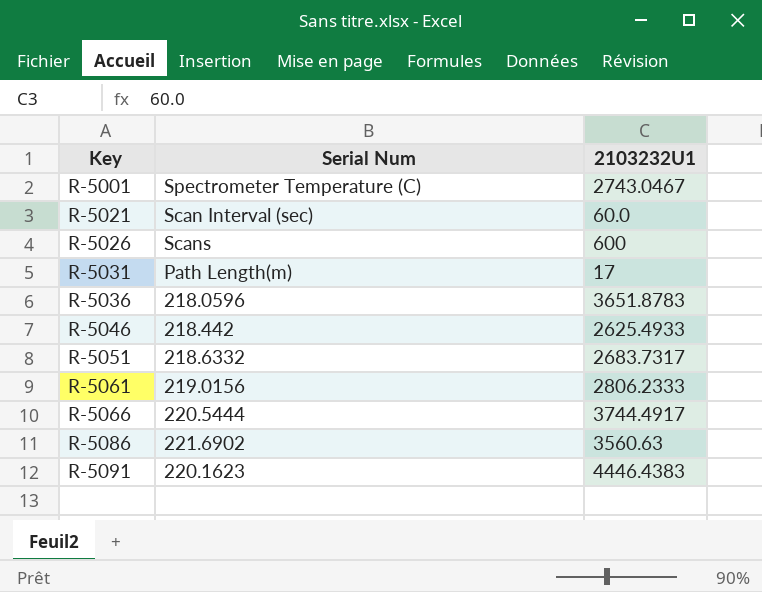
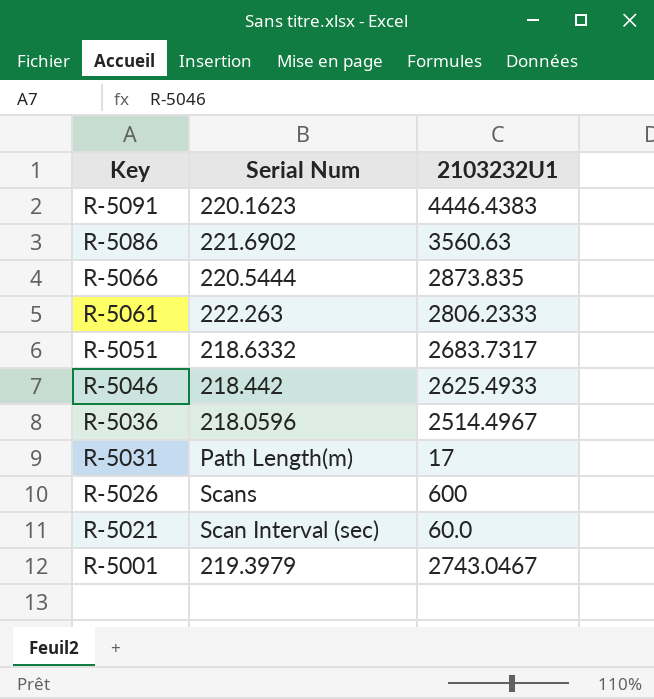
row order: Key ascending -> Key descending
R-5066 | 2103232U1: 3744.4917 -> 2873.835
R-5061 | Serial Num: 219.0156 -> 222.263
R-5036 | 2103232U1: 3651.8783 -> 2514.4967
R-5001 | Serial Num: Spectrometer Temperature (C) -> 219.3979

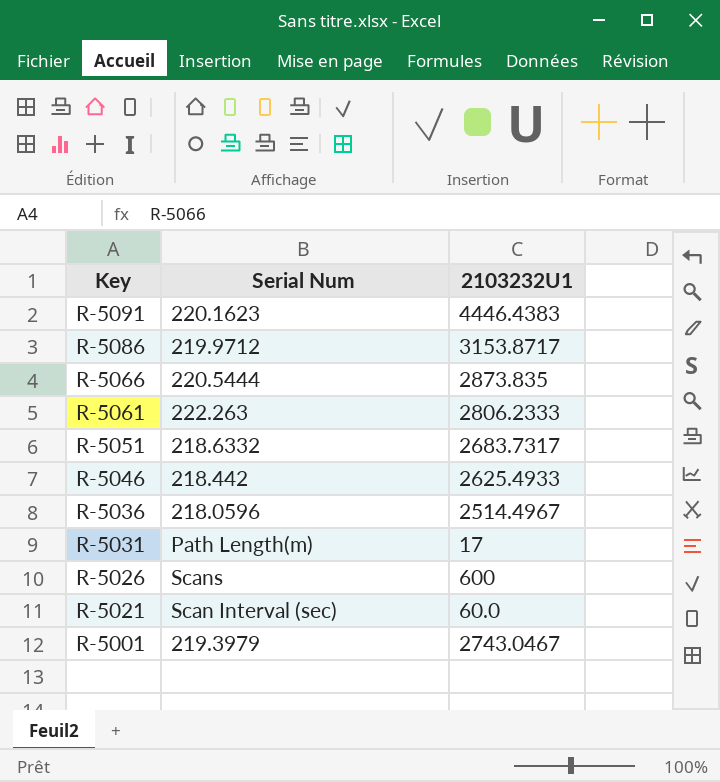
R-5086 | Serial Num: 221.6902 -> 219.9712
R-5086 | 2103232U1: 3560.63 -> 3153.8717

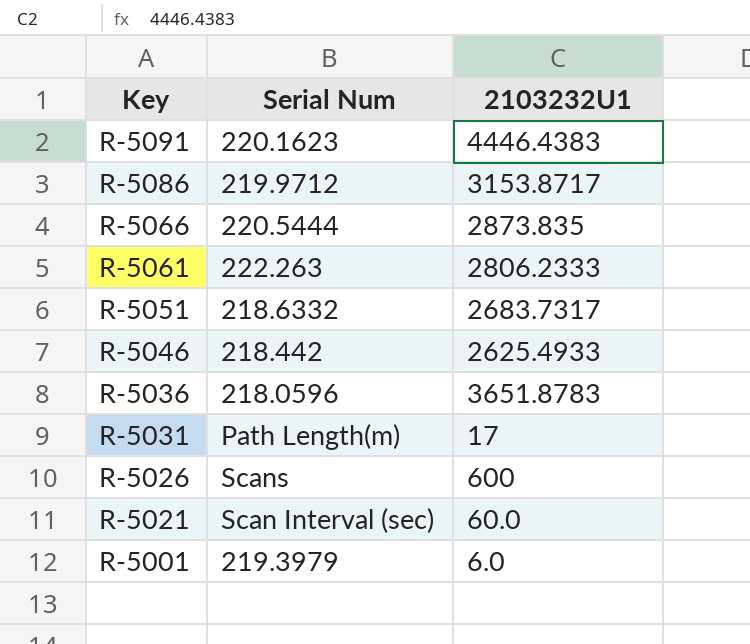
R-5036 | 2103232U1: 2514.4967 -> 3651.8783
R-5001 | 2103232U1: 2743.0467 -> 6.0

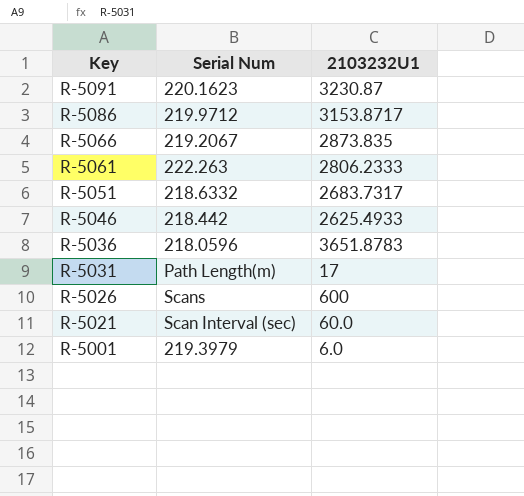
R-5091 | 2103232U1: 4446.4383 -> 3230.87
R-5066 | Serial Num: 220.5444 -> 219.2067

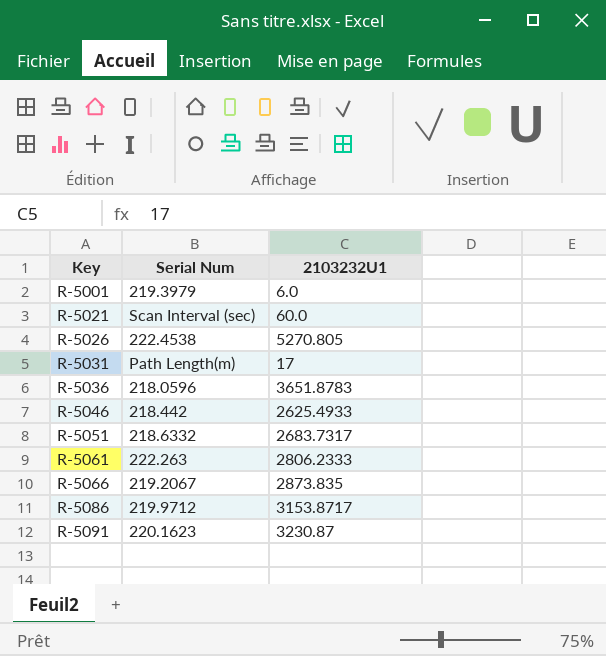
row order: Key descending -> Key ascending
R-5026 | Serial Num: Scans -> 222.4538
R-5026 | 2103232U1: 600 -> 5270.805

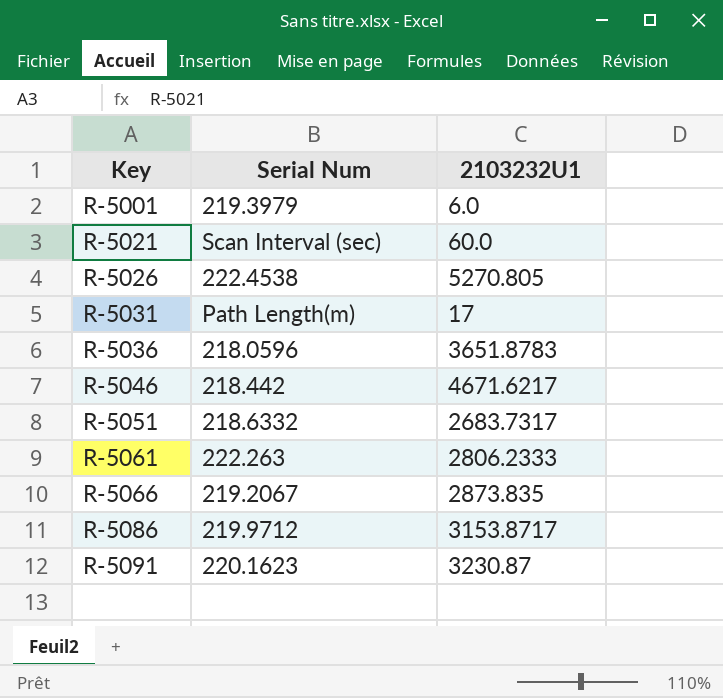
R-5046 | 2103232U1: 2625.4933 -> 4671.6217

